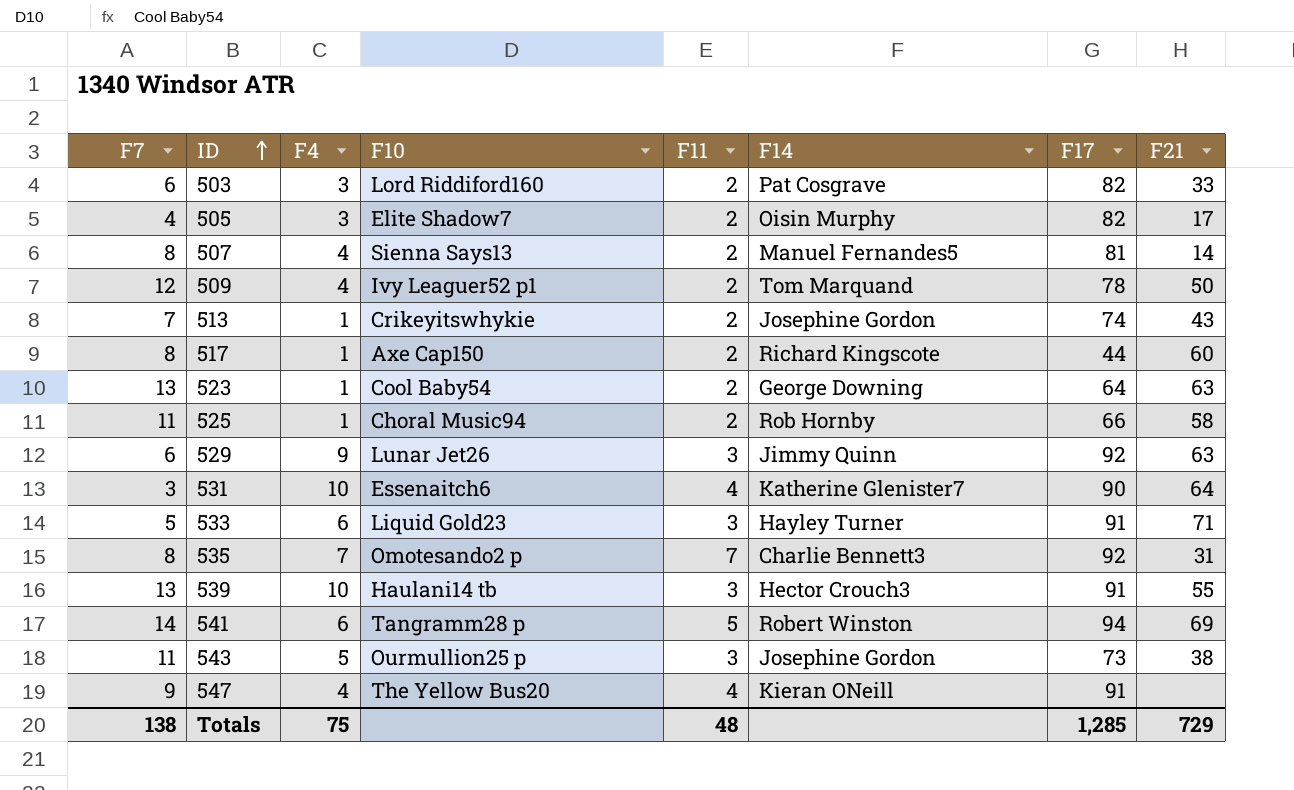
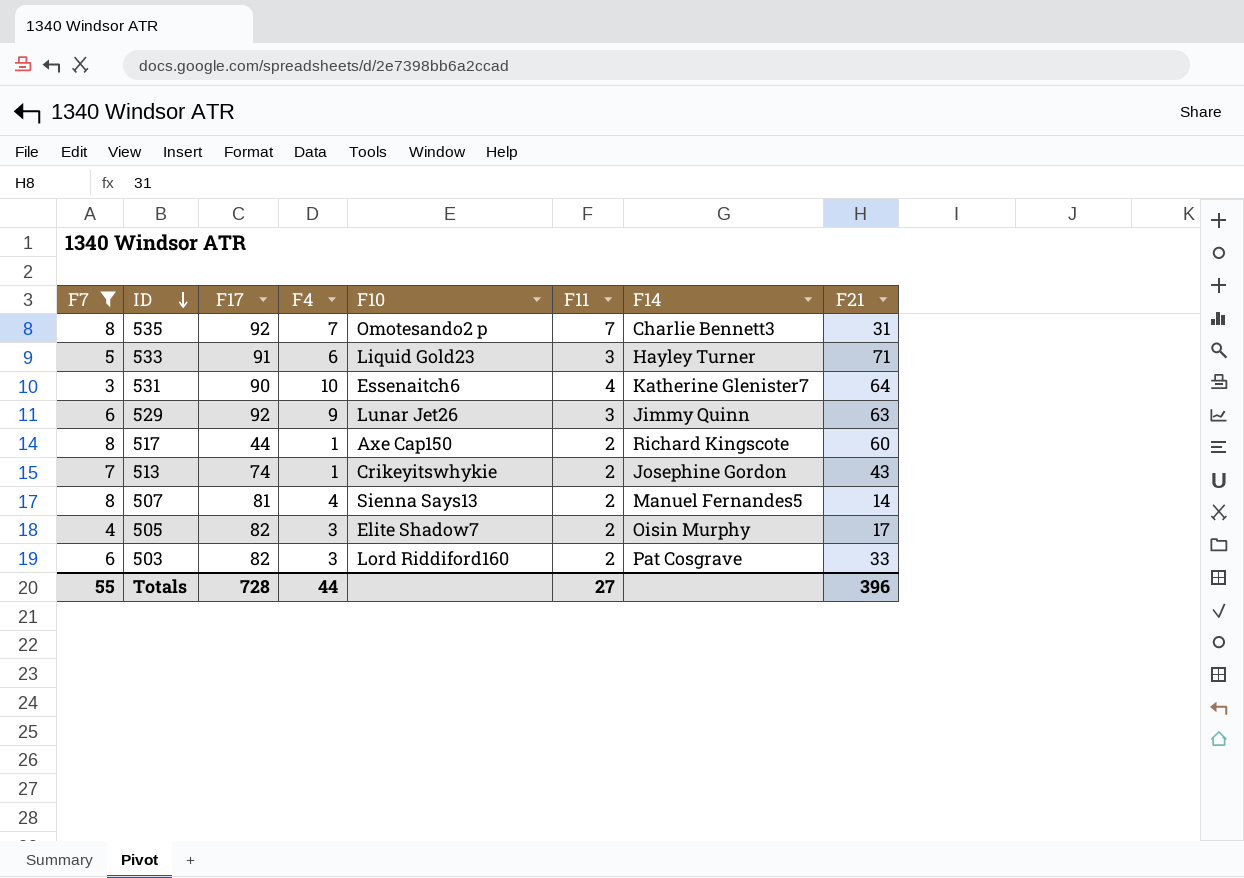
filter: none -> F7 <= 8
row order: ID ascending -> ID descending
column F17 | position: 7 -> 3
Totals | F7: 138 -> 55
Totals | F17: 1,285 -> 728
Totals | F4: 75 -> 44
Totals | F11: 48 -> 27
Totals | F21: 729 -> 396

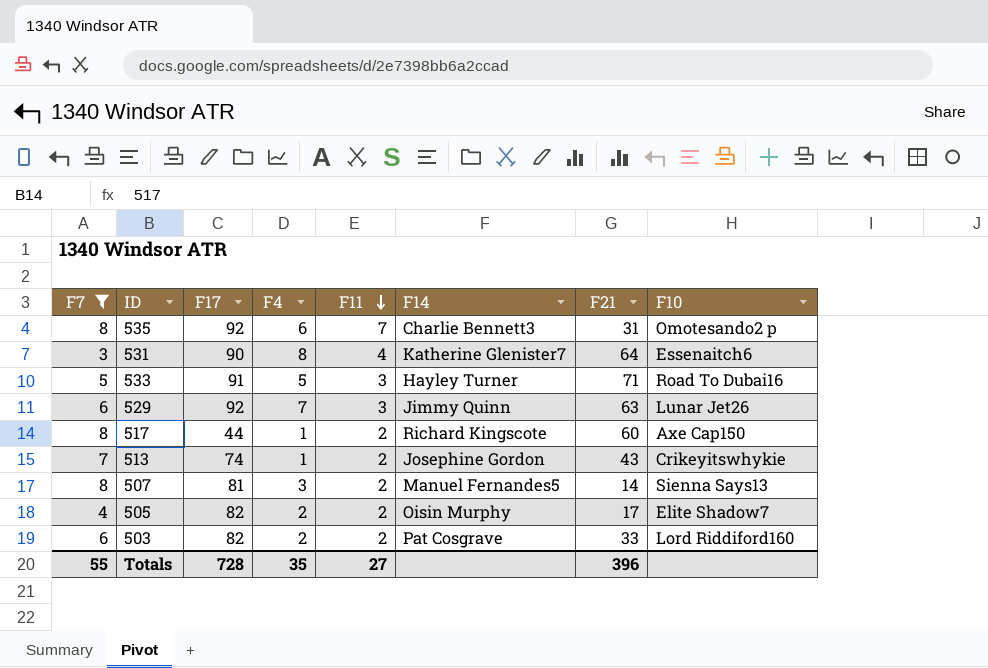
row order: ID descending -> F11 descending
column F10 | position: 5 -> 8
535 | F4: 7 -> 6
531 | F4: 10 -> 8
533 | F4: 6 -> 5
533 | F10: Liquid Gold23 -> Road To Dubai16
529 | F4: 9 -> 7
507 | F4: 4 -> 3
505 | F4: 3 -> 2
503 | F4: 3 -> 2
Totals | F4: 44 -> 35

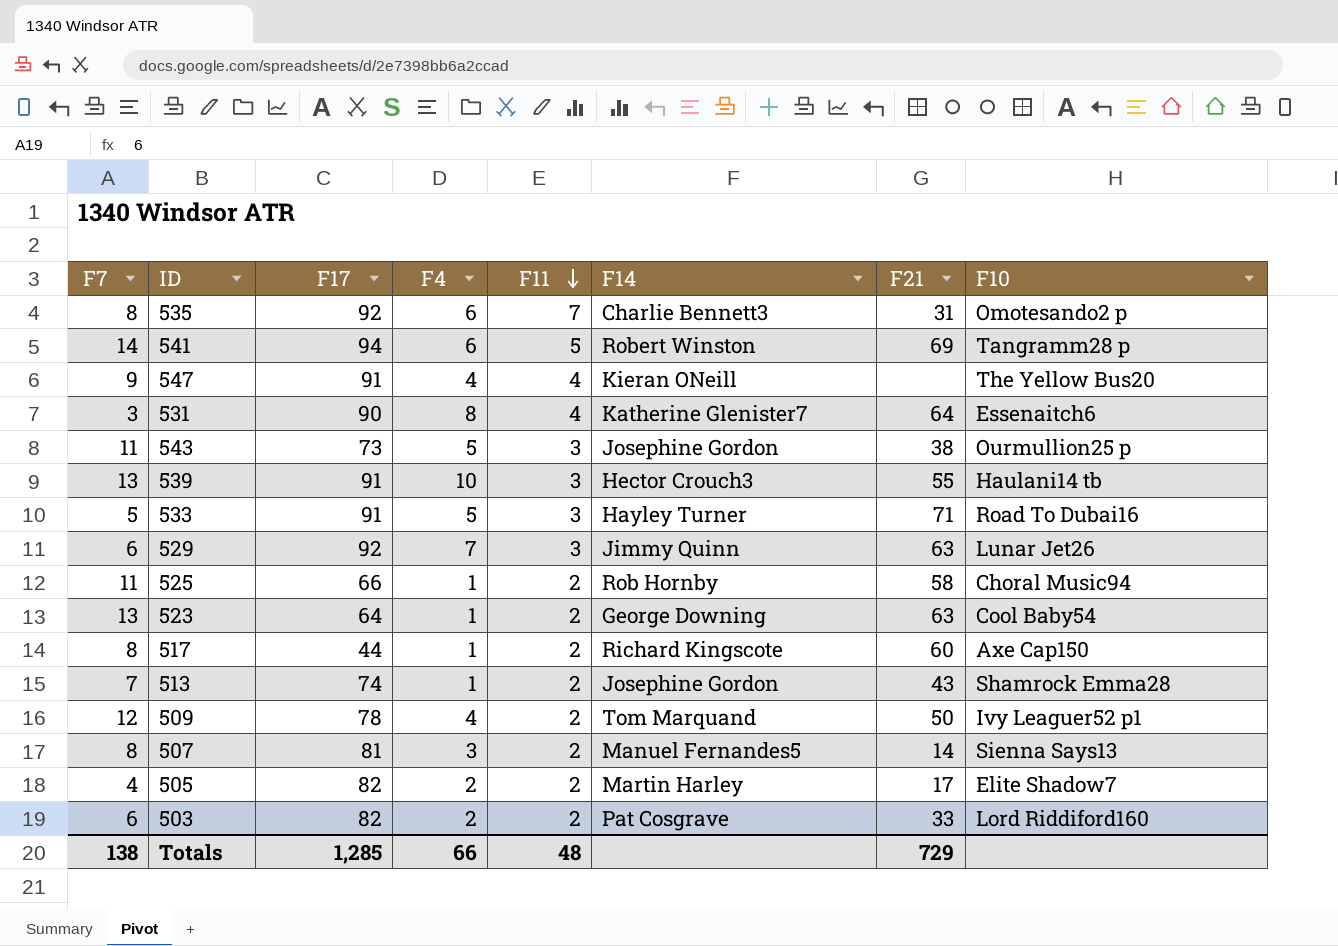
filter: F7 <= 8 -> none
513 | F10: Crikeyitswhykie -> Shamrock Emma28
505 | F14: Oisin Murphy -> Martin Harley
Totals | F7: 55 -> 138
Totals | F17: 728 -> 1,285
Totals | F4: 35 -> 66
Totals | F11: 27 -> 48
Totals | F21: 396 -> 729

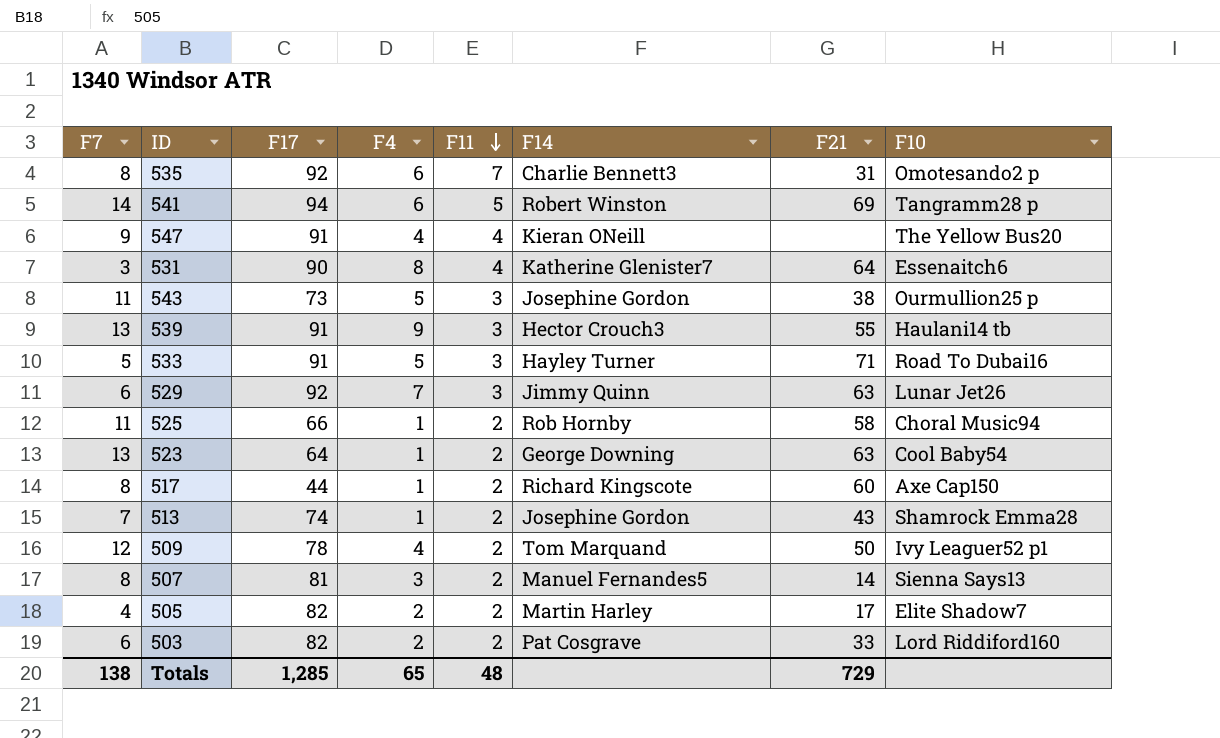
539 | F4: 10 -> 9
Totals | F4: 66 -> 65

